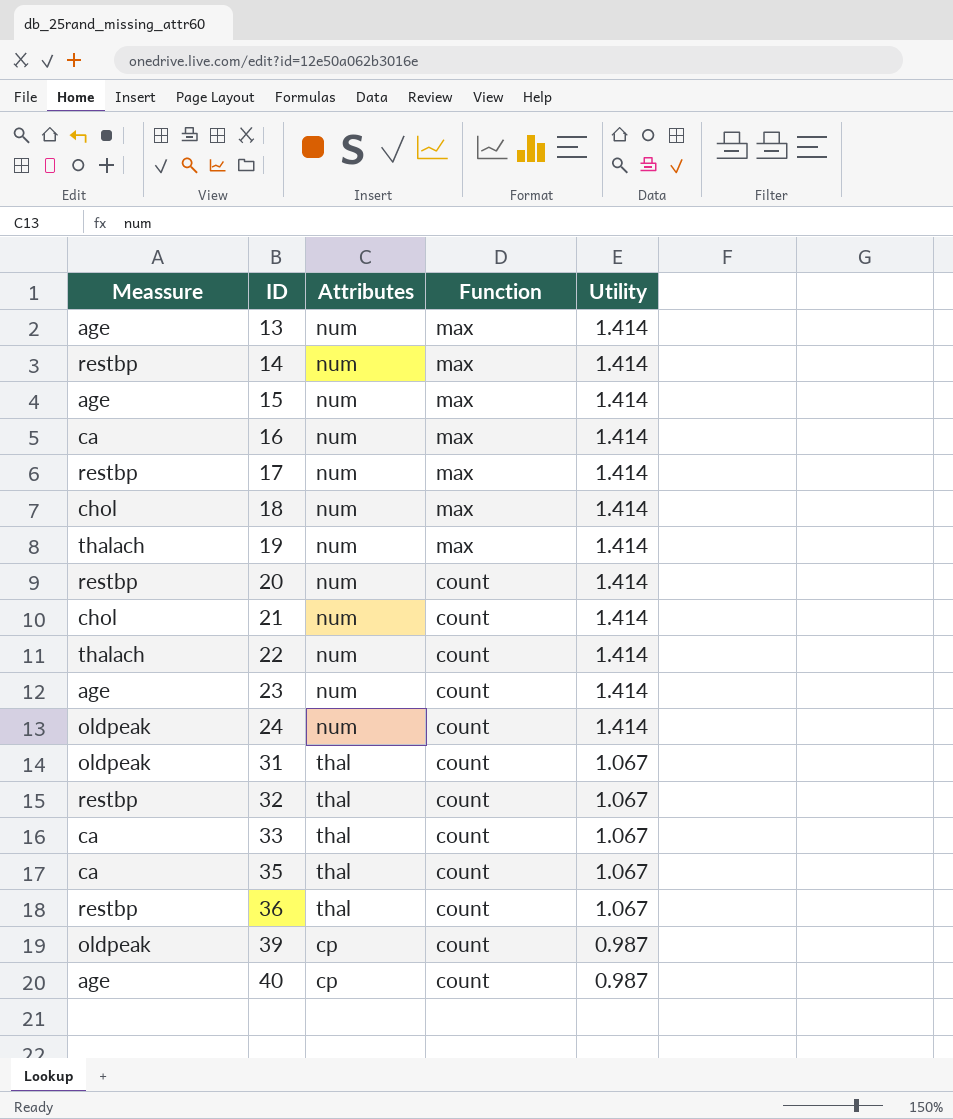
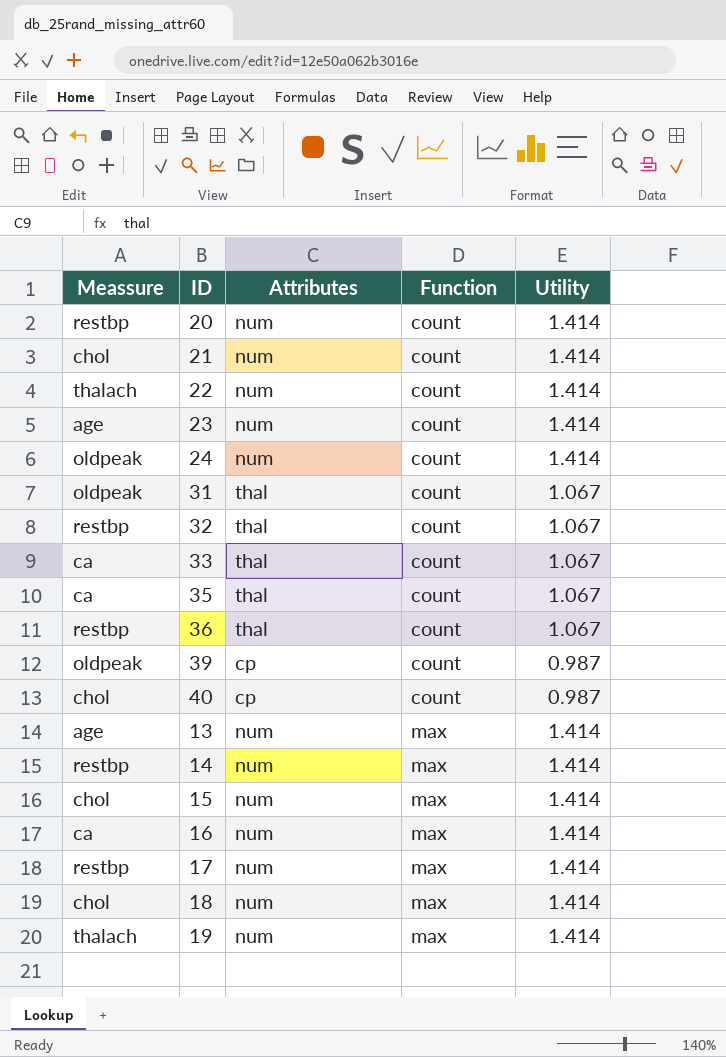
row order: ID ascending -> Function ascending
40 | Meassure: age -> chol
15 | Meassure: age -> chol

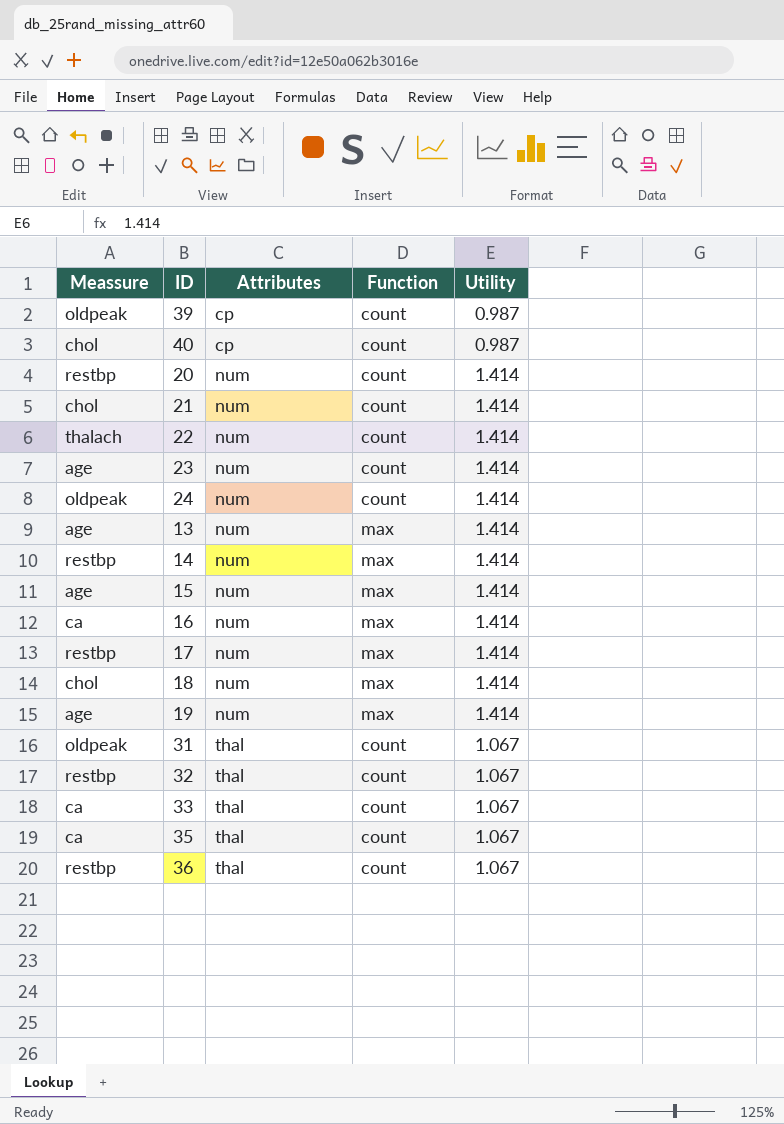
row order: Function ascending -> Attributes ascending
15 | Meassure: chol -> age
19 | Meassure: thalach -> age

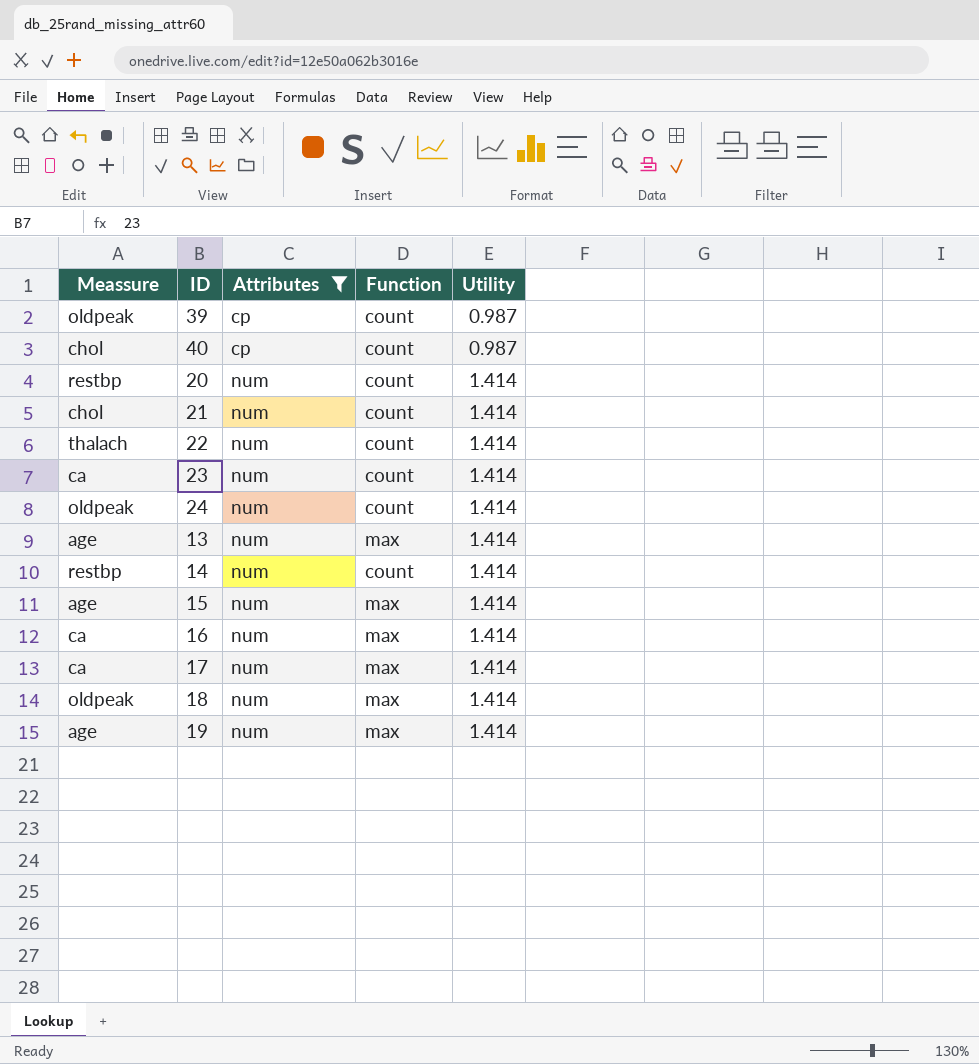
filter: none -> Attributes != thal
23 | Meassure: age -> ca
14 | Function: max -> count
17 | Meassure: restbp -> ca
18 | Meassure: chol -> oldpeak

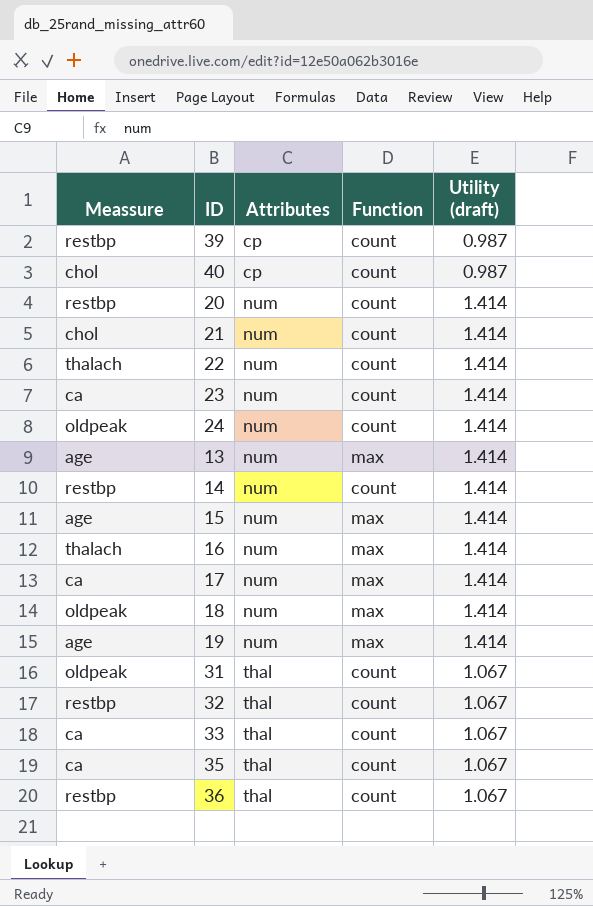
filter: Attributes != thal -> none
column name: Utility -> Utility (draft)
39 | Meassure: oldpeak -> restbp
16 | Meassure: ca -> thalach

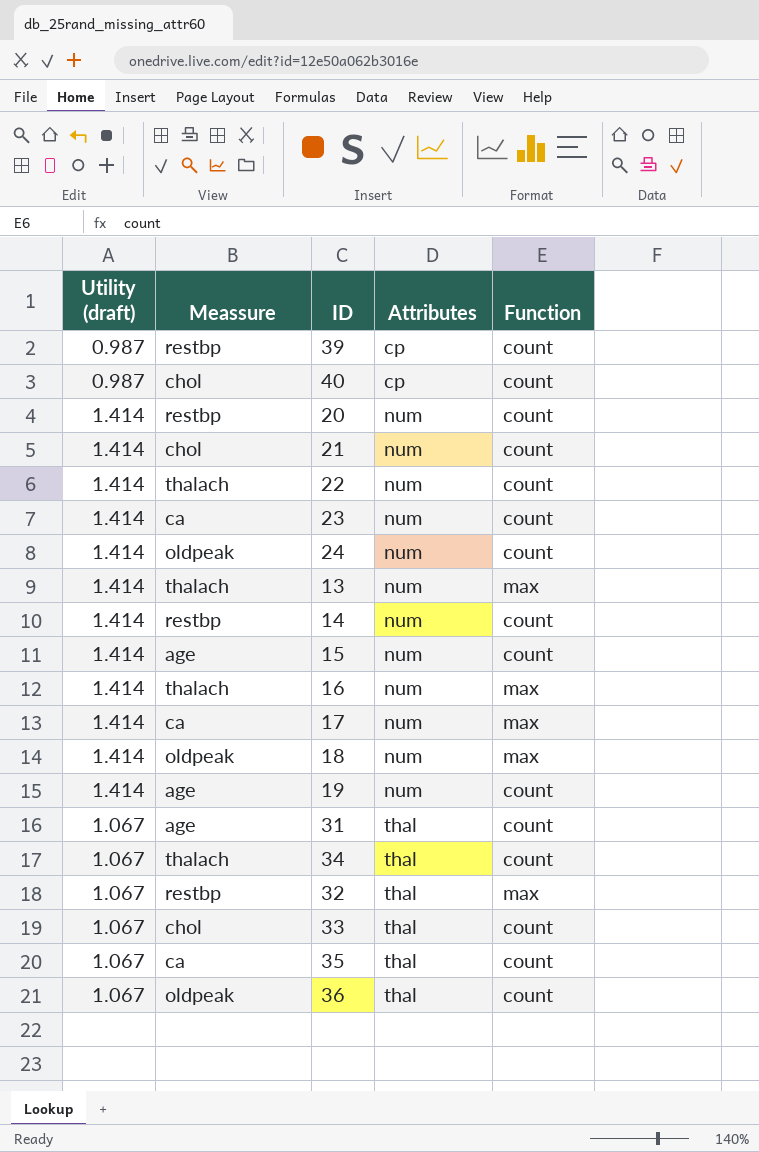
column Utility (draft) | position: 5 -> 1
13 | Meassure: age -> thalach
15 | Function: max -> count
19 | Function: max -> count
31 | Meassure: oldpeak -> age
row 34: none -> 1.067 | thalach | thal | count
32 | Function: count -> max
33 | Meassure: ca -> chol
36 | Meassure: restbp -> oldpeak

